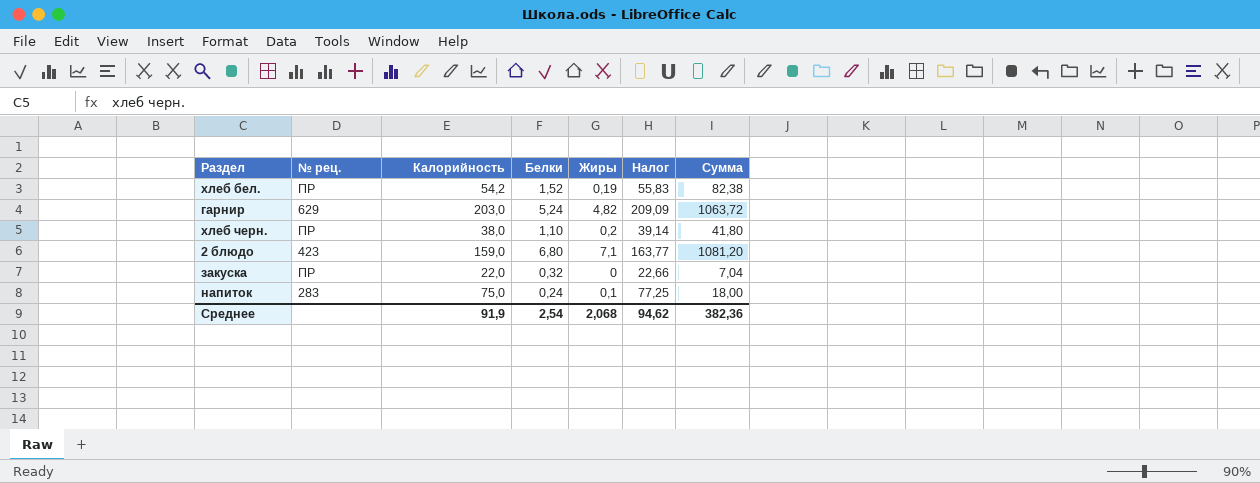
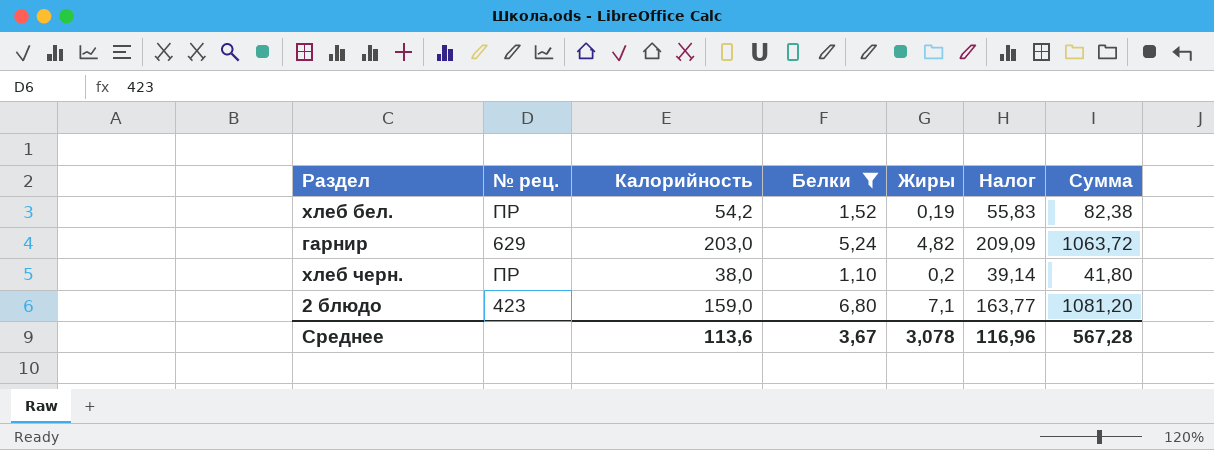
filter: none -> Белки >= 1,10
Среднее | Калорийность: 91,9 -> 113,6
Среднее | Белки: 2,54 -> 3,67
Среднее | Жиры: 2,068 -> 3,078
Среднее | Налог: 94,62 -> 116,96
Среднее | Сумма: 382,36 -> 567,28

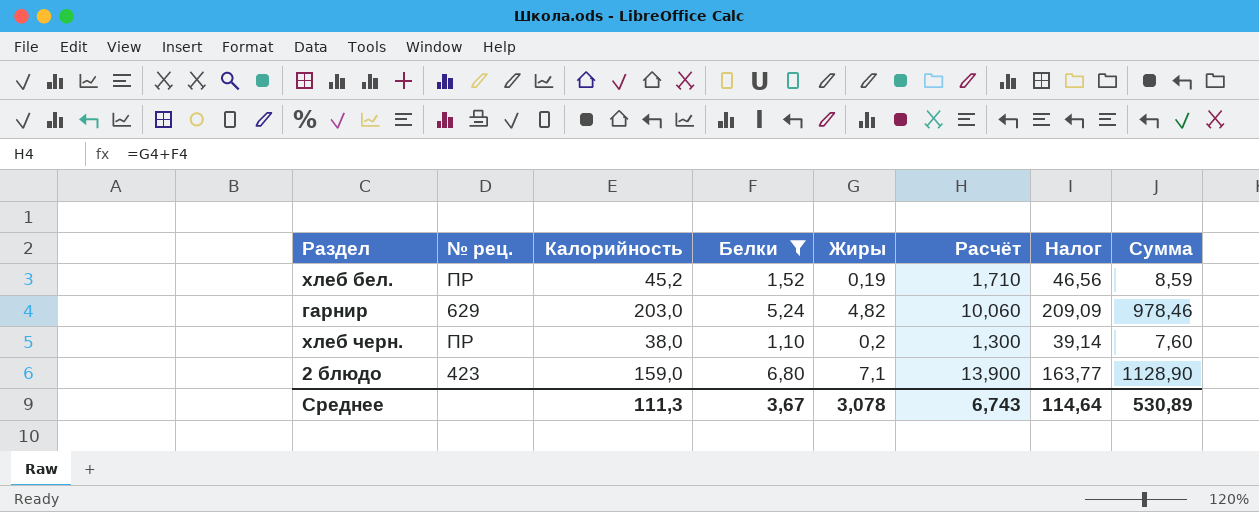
column Расчёт | formula: none -> [Белки] + [Жиры]
column Сумма | formula: [Калорийность] * [Белки] -> [Калорийность] * [Жиры]
хлеб бел. | Калорийность: 54,2 -> 45,2
хлеб бел. | Налог: 55,83 -> 46,56
Среднее | Калорийность: 113,6 -> 111,3
Среднее | Налог: 116,96 -> 114,64
Среднее | Сумма: 567,28 -> 530,89

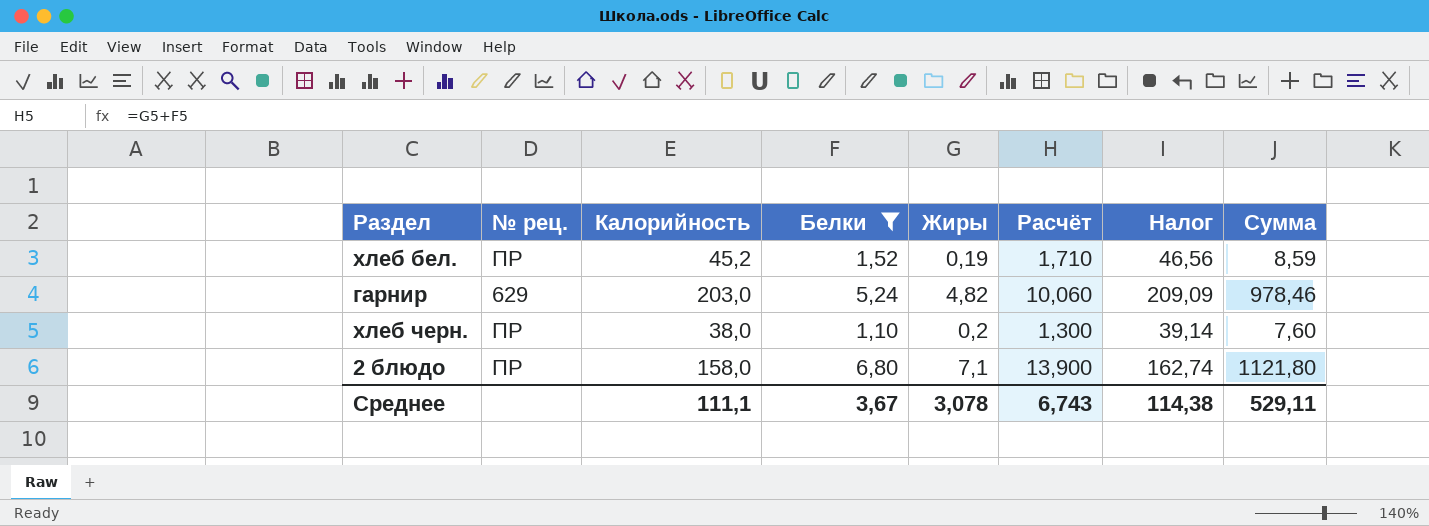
2 блюдо | № рец.: 423 -> ПР
2 блюдо | Калорийность: 159,0 -> 158,0
2 блюдо | Налог: 163,77 -> 162,74
2 блюдо | Сумма: 1128,90 -> 1121,80
Среднее | Калорийность: 111,3 -> 111,1
Среднее | Налог: 114,64 -> 114,38
Среднее | Сумма: 530,89 -> 529,11

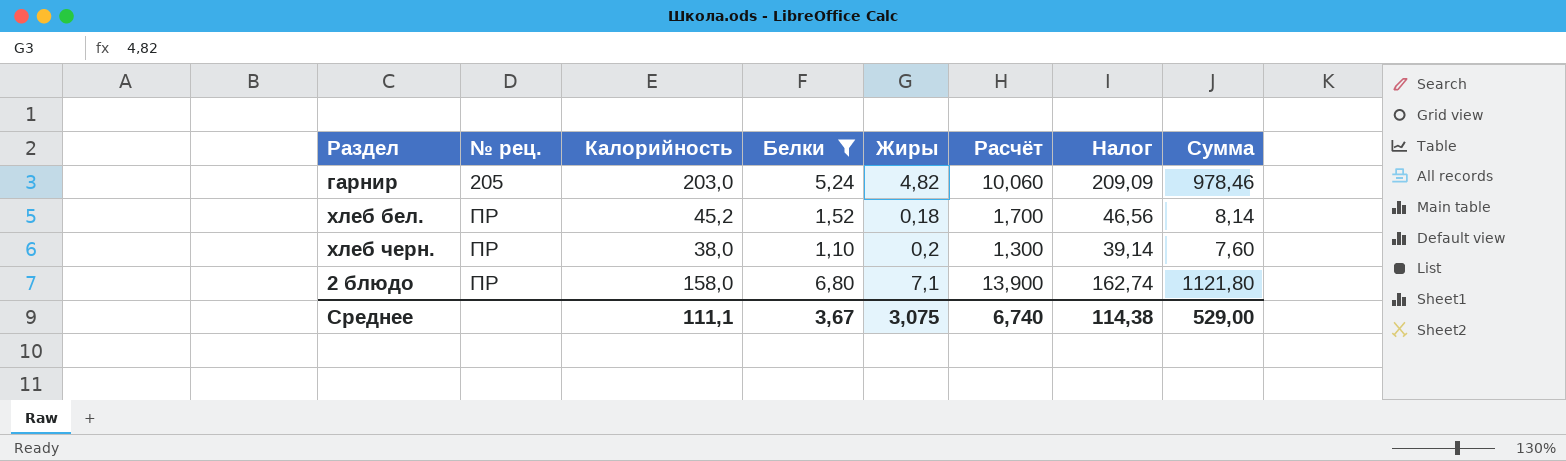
row order: none -> № рец. ascending
гарнир | № рец.: 629 -> 205
хлеб бел. | Жиры: 0,19 -> 0,18
хлеб бел. | Расчёт: 1,710 -> 1,700
хлеб бел. | Сумма: 8,59 -> 8,14
Среднее | Жиры: 3,078 -> 3,075
Среднее | Расчёт: 6,743 -> 6,740
Среднее | Сумма: 529,11 -> 529,00

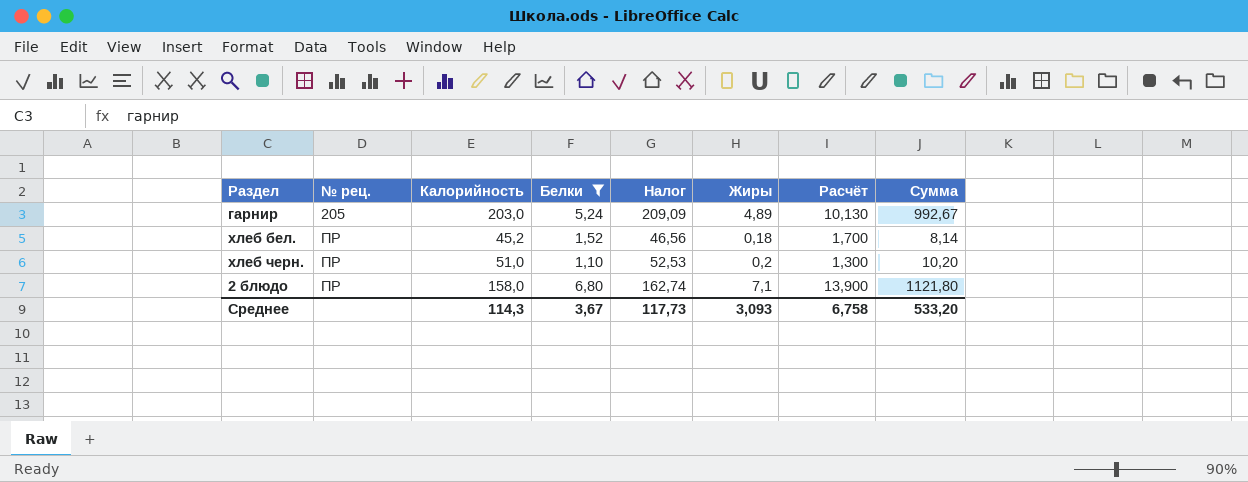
column Налог | position: 7 -> 5
гарнир | Жиры: 4,82 -> 4,89
гарнир | Расчёт: 10,060 -> 10,130
гарнир | Сумма: 978,46 -> 992,67
хлеб черн. | Калорийность: 38,0 -> 51,0
хлеб черн. | Налог: 39,14 -> 52,53
хлеб черн. | Сумма: 7,60 -> 10,20
Среднее | Калорийность: 111,1 -> 114,3
Среднее | Налог: 114,38 -> 117,73
Среднее | Жиры: 3,075 -> 3,093
Среднее | Расчёт: 6,740 -> 6,758
Среднее | Сумма: 529,00 -> 533,20

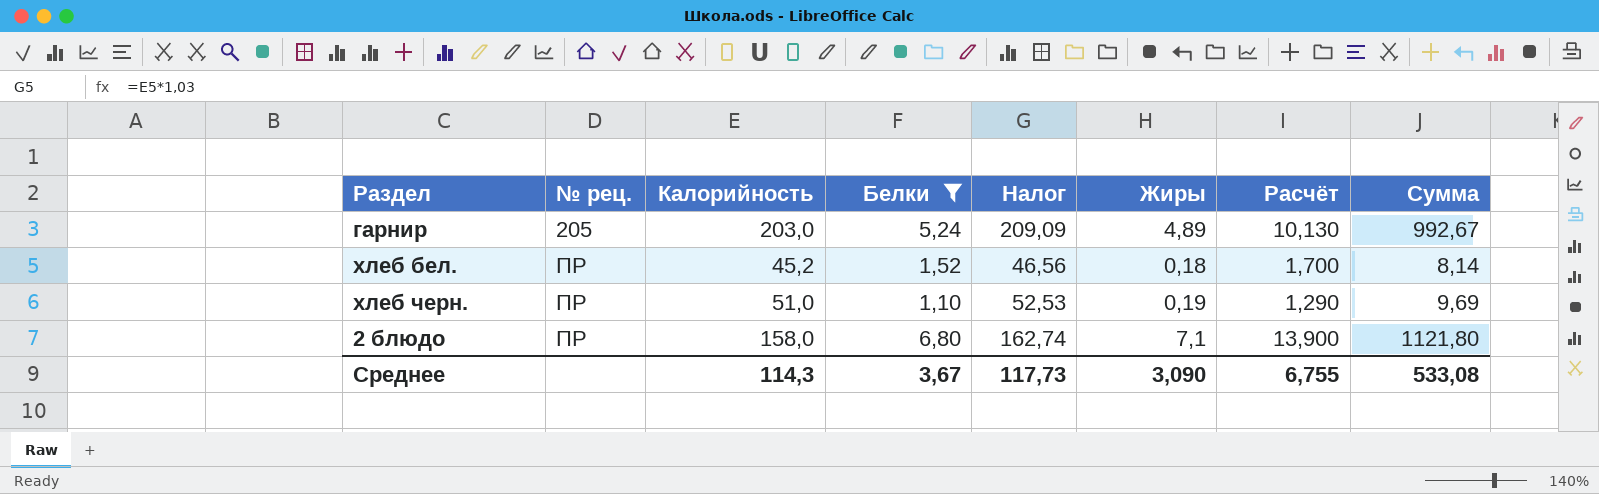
хлеб черн. | Жиры: 0,2 -> 0,19
хлеб черн. | Расчёт: 1,300 -> 1,290
хлеб черн. | Сумма: 10,20 -> 9,69
Среднее | Жиры: 3,093 -> 3,090
Среднее | Расчёт: 6,758 -> 6,755
Среднее | Сумма: 533,20 -> 533,08

